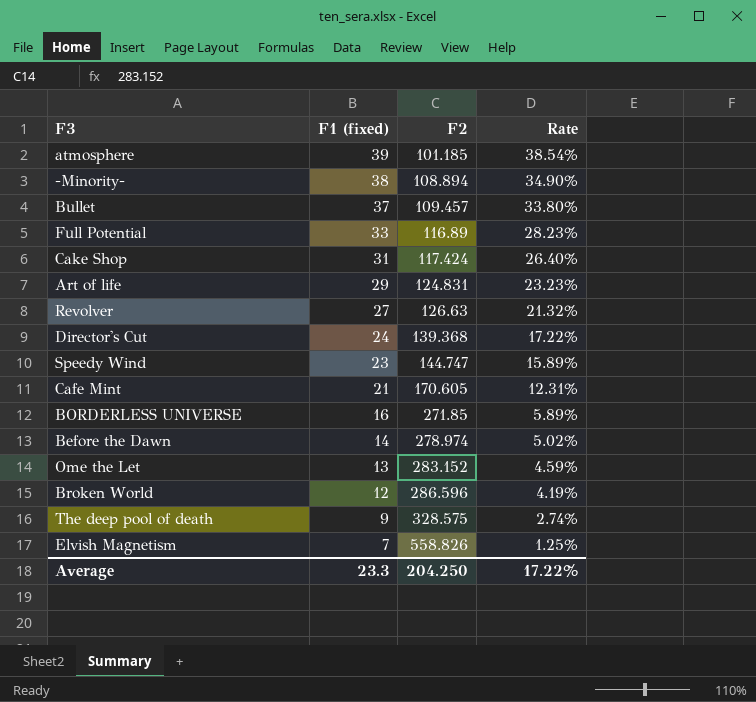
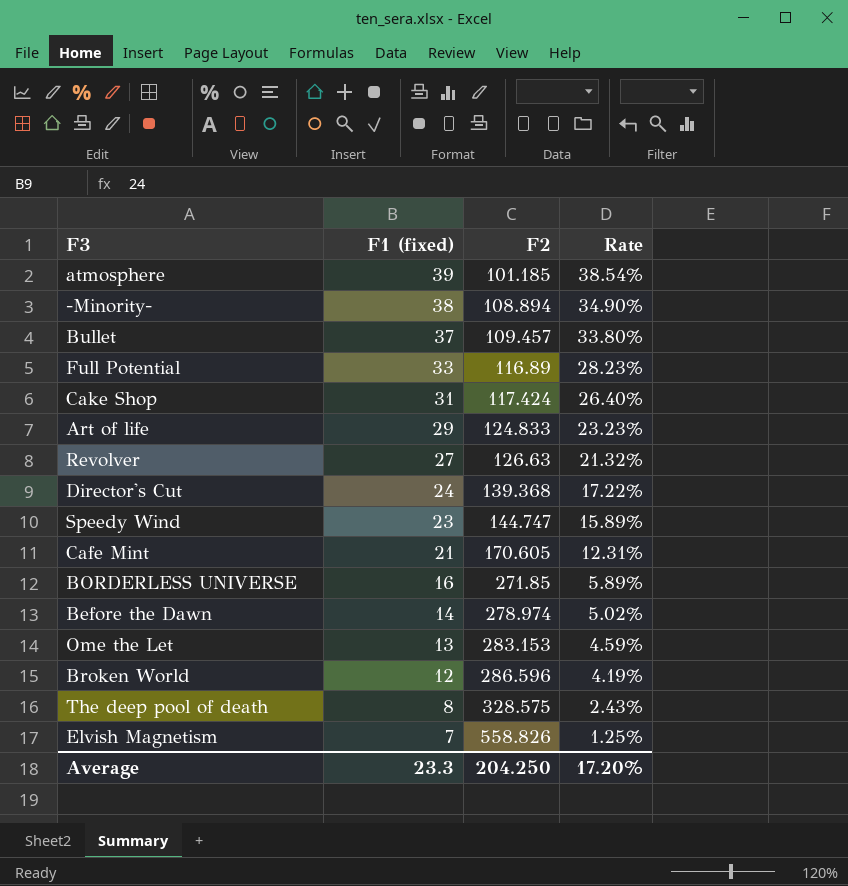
Art of life | F2: 124.831 -> 124.833
Ome the Let | F2: 283.152 -> 283.153
The deep pool of death | F1 (fixed): 9 -> 8
The deep pool of death | Rate: 2.74% -> 2.43%
Average | Rate: 17.22% -> 17.20%

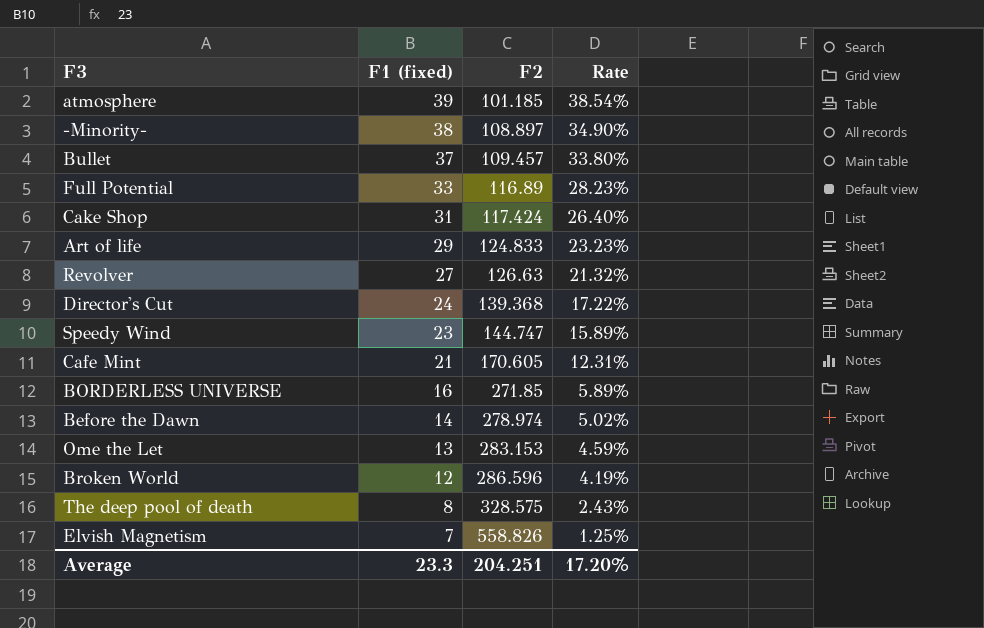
-Minority- | F2: 108.894 -> 108.897
Average | F2: 204.250 -> 204.251

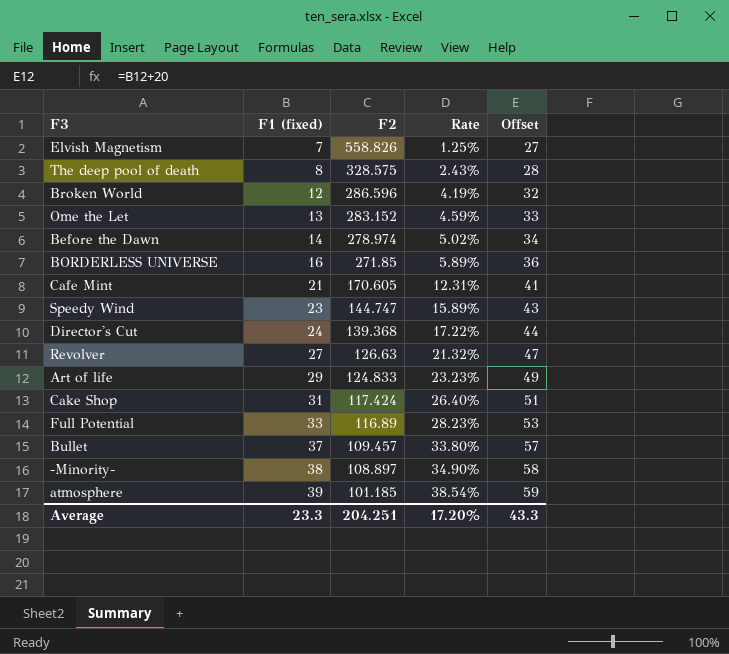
row order: F1 (fixed) descending -> F1 (fixed) ascending
column Offset | formula: none -> [F1 (fixed)] + 20
Ome the Let | F2: 283.153 -> 283.152

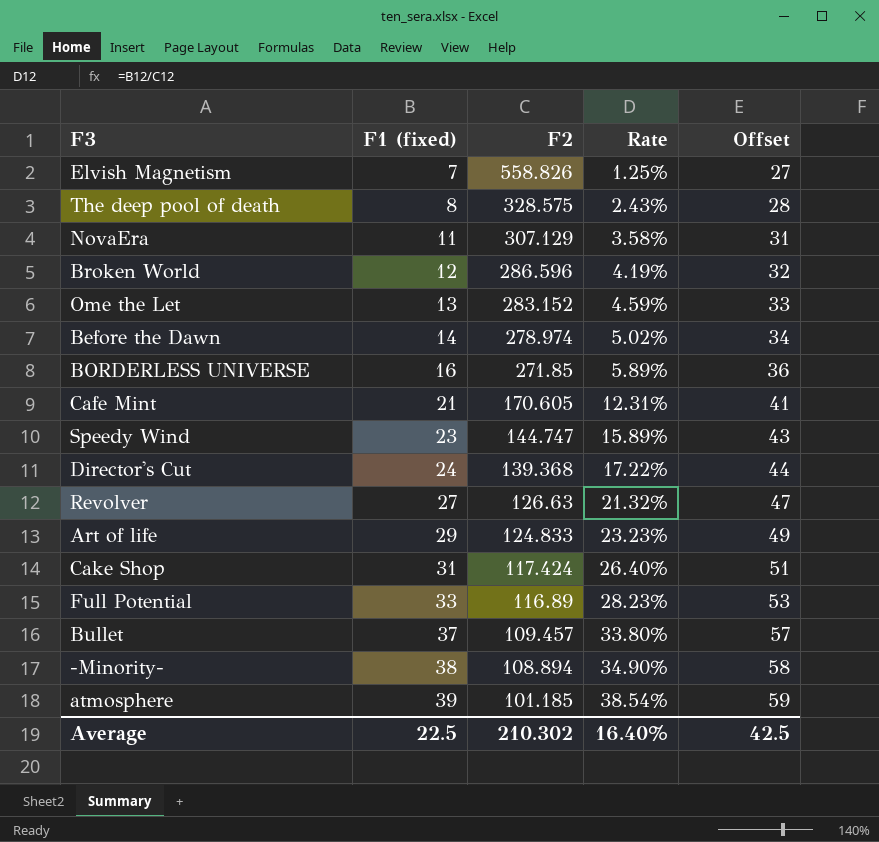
row NovaEra: none -> 11 | 307.129 | 3.58% | 31
-Minority- | F2: 108.897 -> 108.894
Average | F1 (fixed): 23.3 -> 22.5
Average | F2: 204.251 -> 210.302
Average | Rate: 17.20% -> 16.40%
Average | Offset: 43.3 -> 42.5

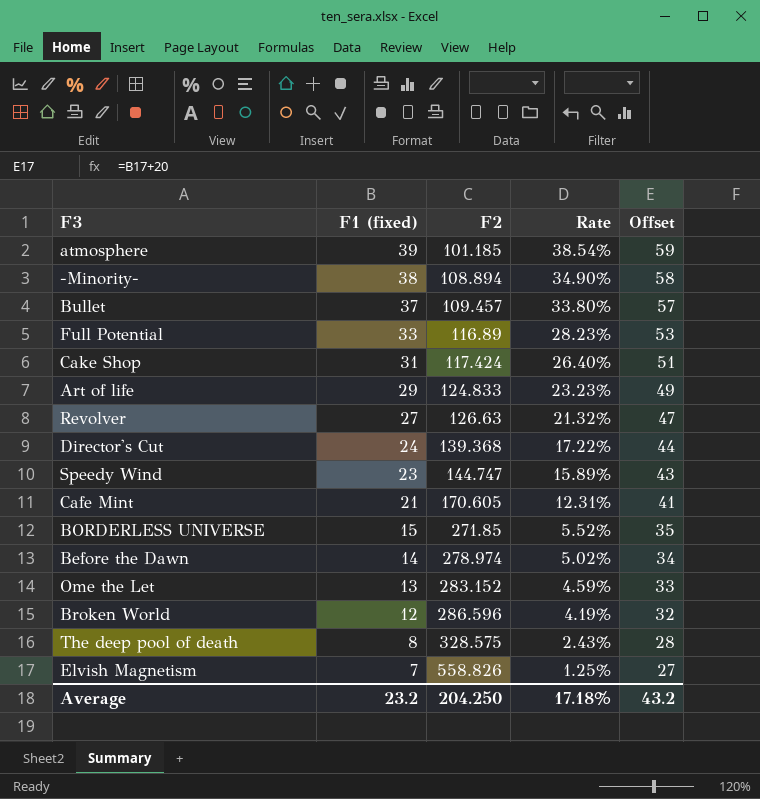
row order: F1 (fixed) ascending -> F1 (fixed) descending
row NovaEra: 11 | 307.129 | 3.58% | 31 -> none
BORDERLESS UNIVERSE | F1 (fixed): 16 -> 15
BORDERLESS UNIVERSE | Rate: 5.89% -> 5.52%
BORDERLESS UNIVERSE | Offset: 36 -> 35
Average | F1 (fixed): 22.5 -> 23.2
Average | F2: 210.302 -> 204.250
Average | Rate: 16.40% -> 17.18%
Average | Offset: 42.5 -> 43.2

